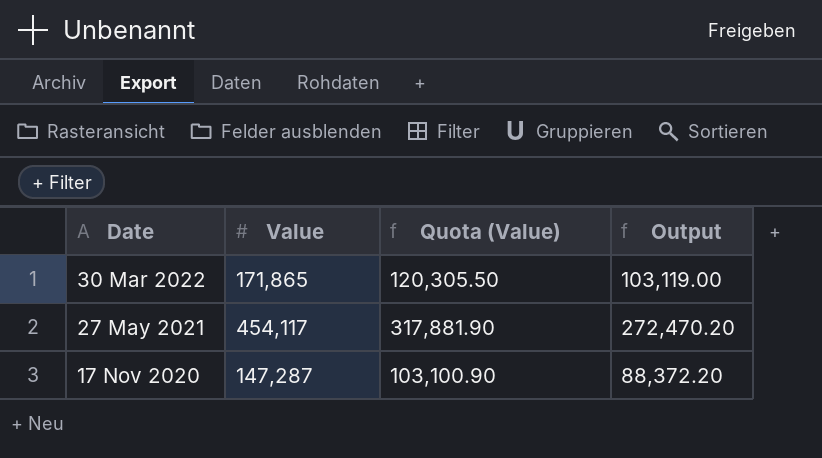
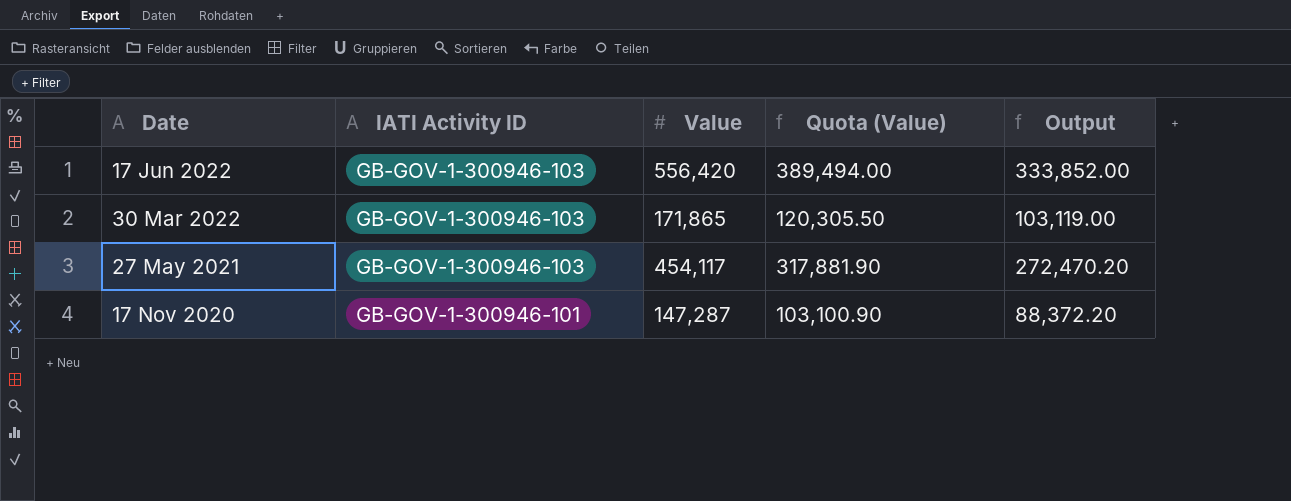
column IATI Activity ID | position: none -> 2
row 17 Jun 2022: none -> GB-GOV-1-300946-103 | 556,420 | 389,494.00 | 333,852.00

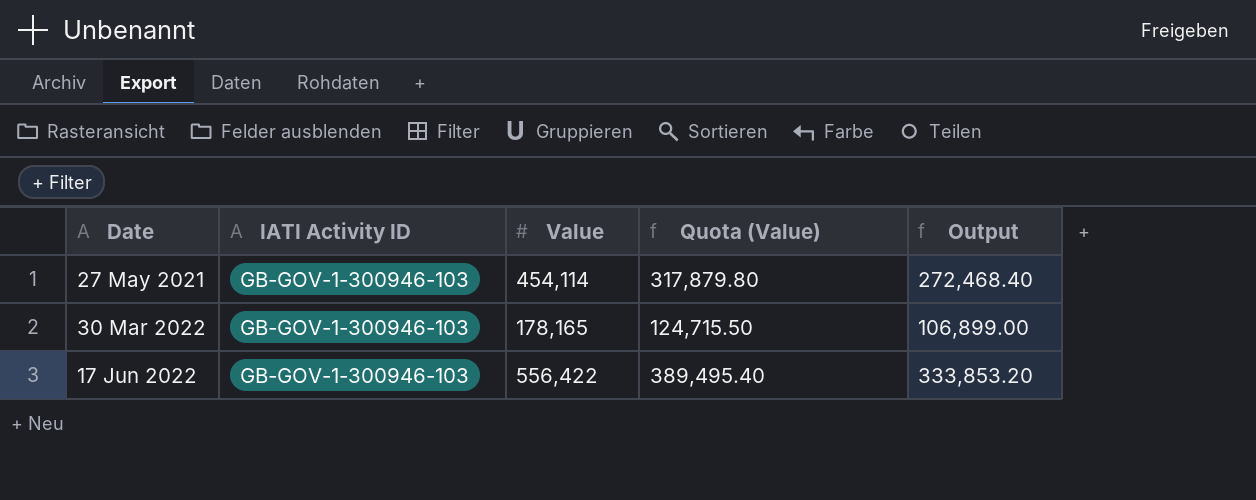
row order: Date descending -> Date ascending
row 17 Nov 2020: GB-GOV-1-300946-101 | 147,287 | 103,100.90 | 88,372.20 -> none
27 May 2021 | Value: 454,117 -> 454,114
27 May 2021 | Quota (Value): 317,881.90 -> 317,879.80
27 May 2021 | Output: 272,470.20 -> 272,468.40
30 Mar 2022 | Value: 171,865 -> 178,165
30 Mar 2022 | Quota (Value): 120,305.50 -> 124,715.50
30 Mar 2022 | Output: 103,119.00 -> 106,899.00
17 Jun 2022 | Value: 556,420 -> 556,422
17 Jun 2022 | Quota (Value): 389,494.00 -> 389,495.40
17 Jun 2022 | Output: 333,852.00 -> 333,853.20

